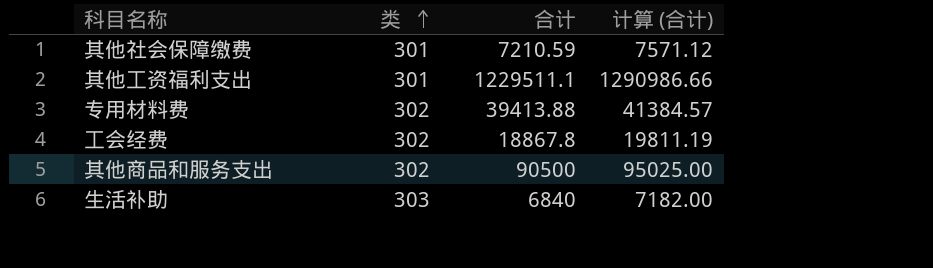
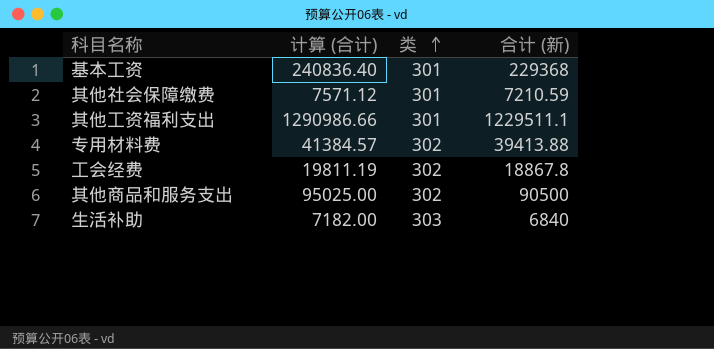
column 计算 (合计) | position: 4 -> 2
column name: 合计 -> 合计 (新)
row 基本工资: none -> 240836.40 | 301 | 229368

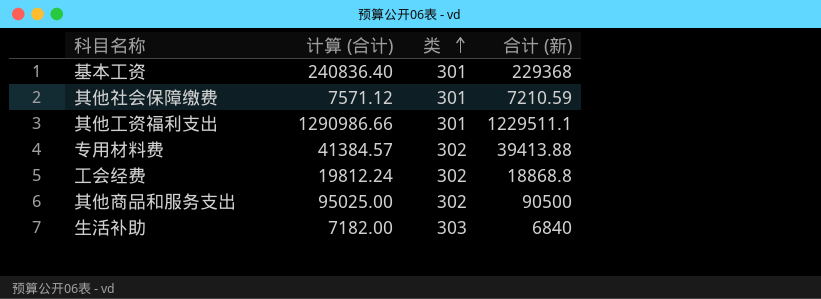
工会经费 | 计算 (合计): 19811.19 -> 19812.24
工会经费 | 合计 (新): 18867.8 -> 18868.8

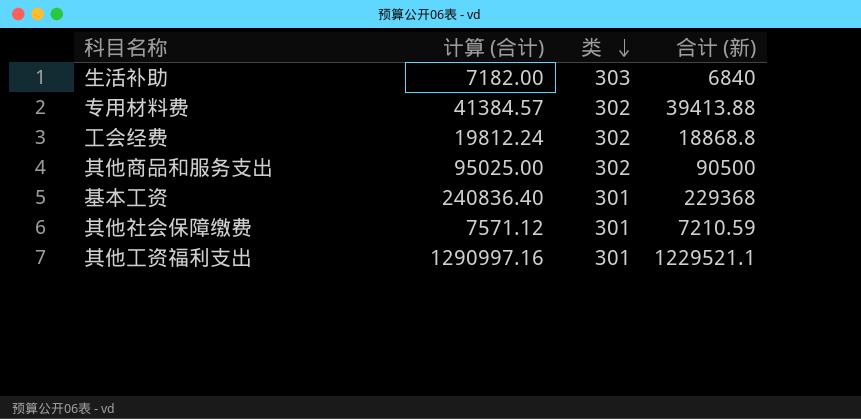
row order: 类 ascending -> 类 descending
其他工资福利支出 | 计算 (合计): 1290986.66 -> 1290997.16
其他工资福利支出 | 合计 (新): 1229511.1 -> 1229521.1

